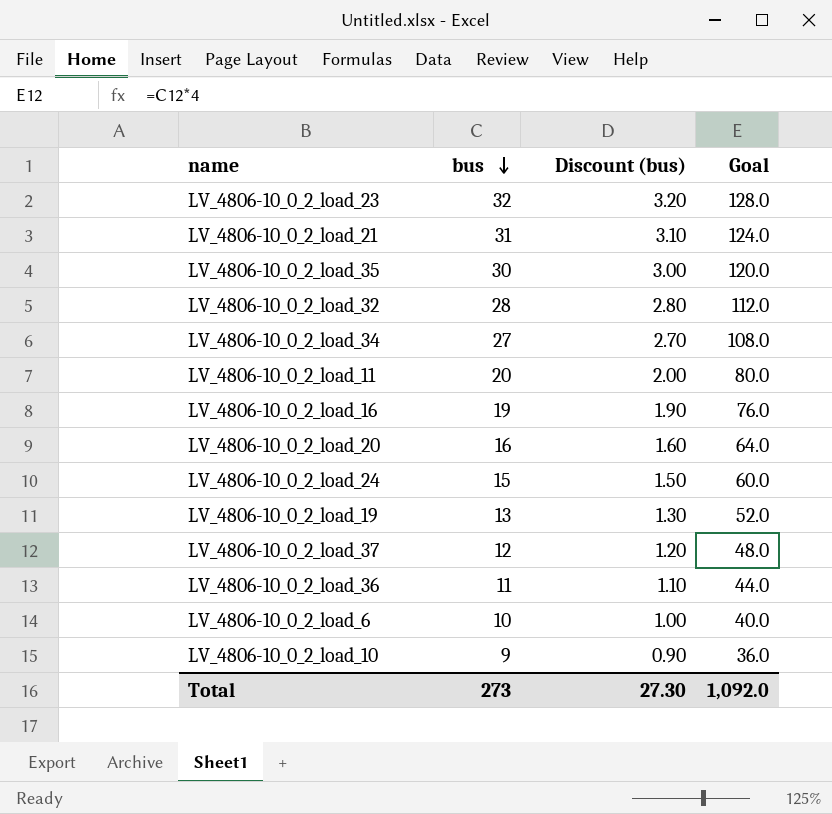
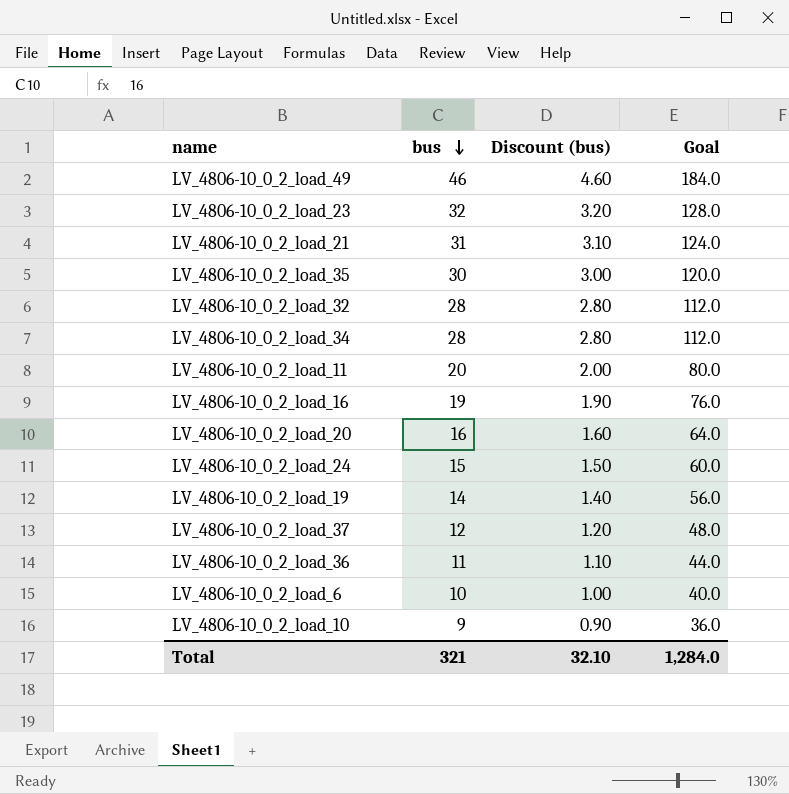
row LV_4806-10_0_2_load_49: none -> 46 | 4.60 | 184.0
LV_4806-10_0_2_load_34 | bus: 27 -> 28
LV_4806-10_0_2_load_34 | Discount (bus): 2.70 -> 2.80
LV_4806-10_0_2_load_34 | Goal: 108.0 -> 112.0
LV_4806-10_0_2_load_19 | bus: 13 -> 14
LV_4806-10_0_2_load_19 | Discount (bus): 1.30 -> 1.40
LV_4806-10_0_2_load_19 | Goal: 52.0 -> 56.0
Total | bus: 273 -> 321
Total | Discount (bus): 27.30 -> 32.10
Total | Goal: 1,092.0 -> 1,284.0

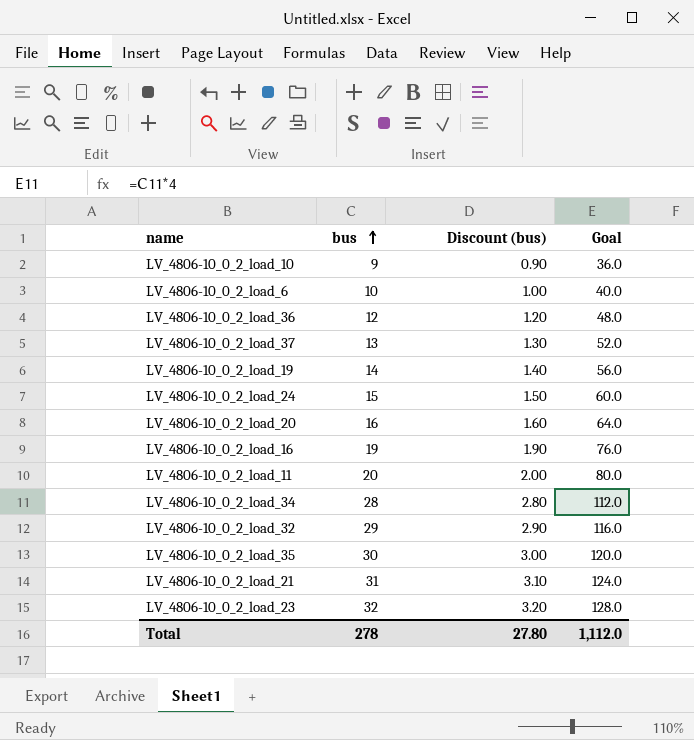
row order: bus descending -> bus ascending
row LV_4806-10_0_2_load_49: 46 | 4.60 | 184.0 -> none
LV_4806-10_0_2_load_36 | bus: 11 -> 12
LV_4806-10_0_2_load_36 | Discount (bus): 1.10 -> 1.20
LV_4806-10_0_2_load_36 | Goal: 44.0 -> 48.0
LV_4806-10_0_2_load_37 | bus: 12 -> 13
LV_4806-10_0_2_load_37 | Discount (bus): 1.20 -> 1.30
LV_4806-10_0_2_load_37 | Goal: 48.0 -> 52.0
LV_4806-10_0_2_load_32 | bus: 28 -> 29
LV_4806-10_0_2_load_32 | Discount (bus): 2.80 -> 2.90
LV_4806-10_0_2_load_32 | Goal: 112.0 -> 116.0
Total | bus: 321 -> 278
Total | Discount (bus): 32.10 -> 27.80
Total | Goal: 1,284.0 -> 1,112.0

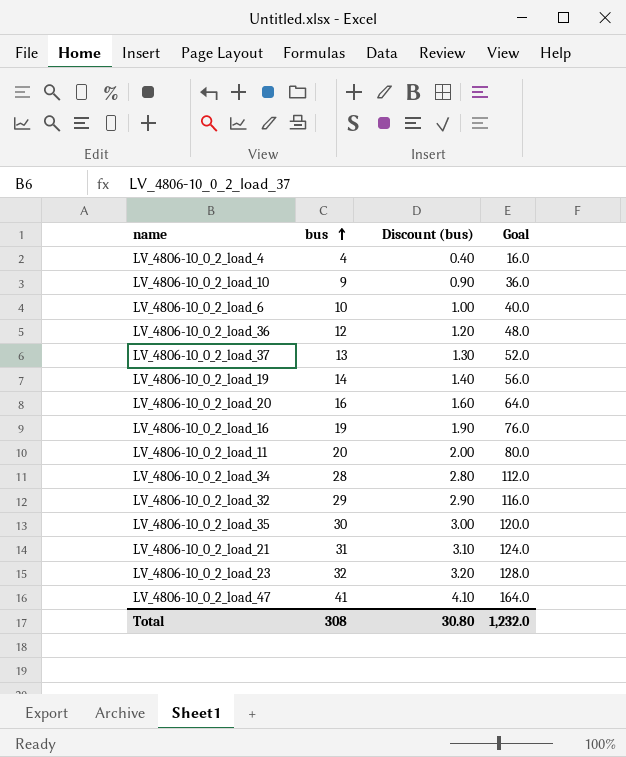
row LV_4806-10_0_2_load_24: 15 | 1.50 | 60.0 -> none
row LV_4806-10_0_2_load_4: none -> 4 | 0.40 | 16.0
row LV_4806-10_0_2_load_47: none -> 41 | 4.10 | 164.0
Total | bus: 278 -> 308
Total | Discount (bus): 27.80 -> 30.80
Total | Goal: 1,112.0 -> 1,232.0

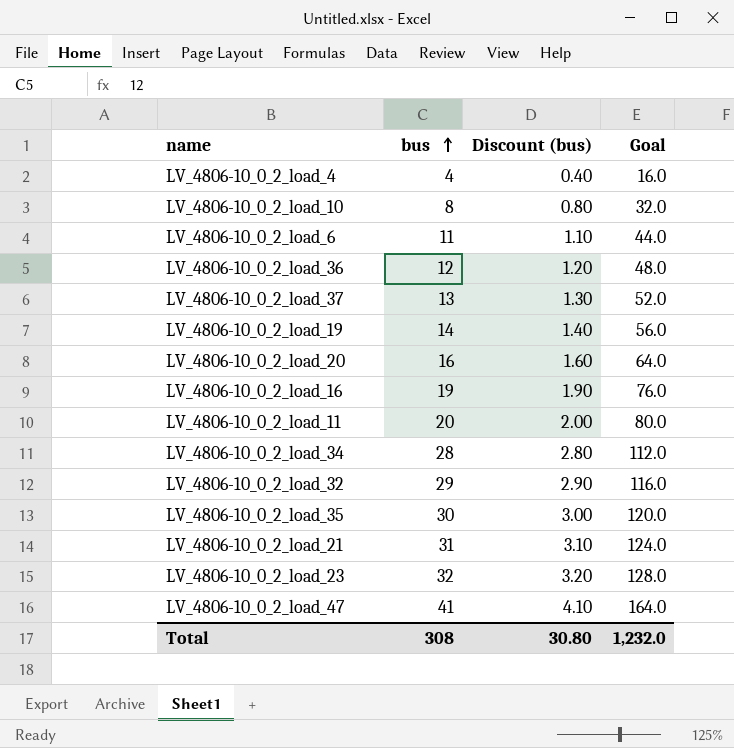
LV_4806-10_0_2_load_10 | bus: 9 -> 8
LV_4806-10_0_2_load_10 | Discount (bus): 0.90 -> 0.80
LV_4806-10_0_2_load_10 | Goal: 36.0 -> 32.0
LV_4806-10_0_2_load_6 | bus: 10 -> 11
LV_4806-10_0_2_load_6 | Discount (bus): 1.00 -> 1.10
LV_4806-10_0_2_load_6 | Goal: 40.0 -> 44.0

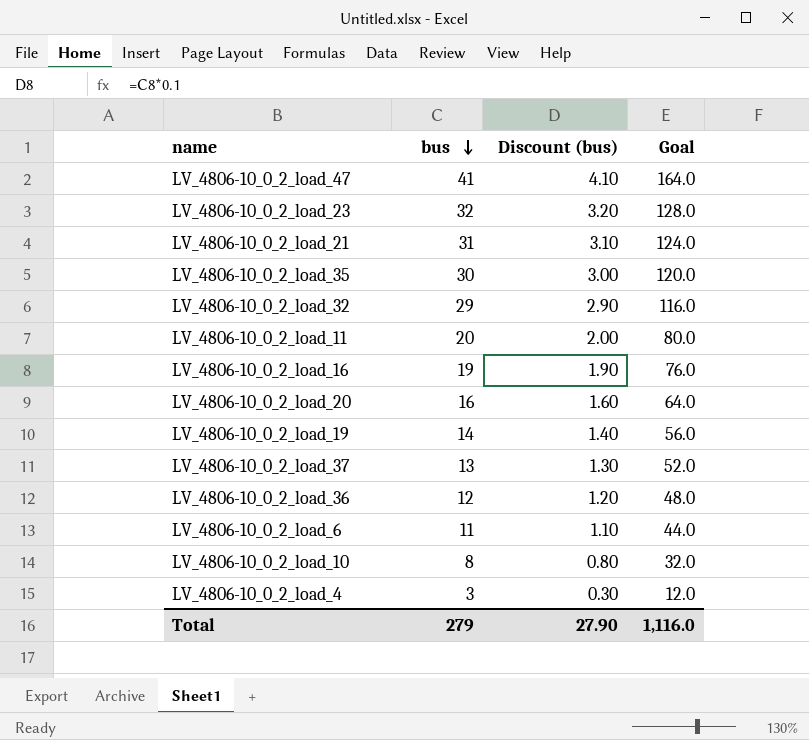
row order: bus ascending -> bus descending
row LV_4806-10_0_2_load_34: 28 | 2.80 | 112.0 -> none
LV_4806-10_0_2_load_4 | bus: 4 -> 3
LV_4806-10_0_2_load_4 | Discount (bus): 0.40 -> 0.30
LV_4806-10_0_2_load_4 | Goal: 16.0 -> 12.0
Total | bus: 308 -> 279
Total | Discount (bus): 30.80 -> 27.90
Total | Goal: 1,232.0 -> 1,116.0

